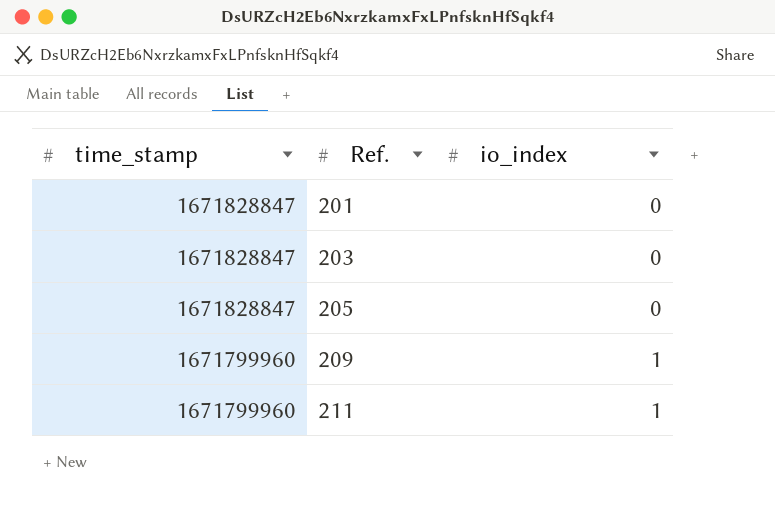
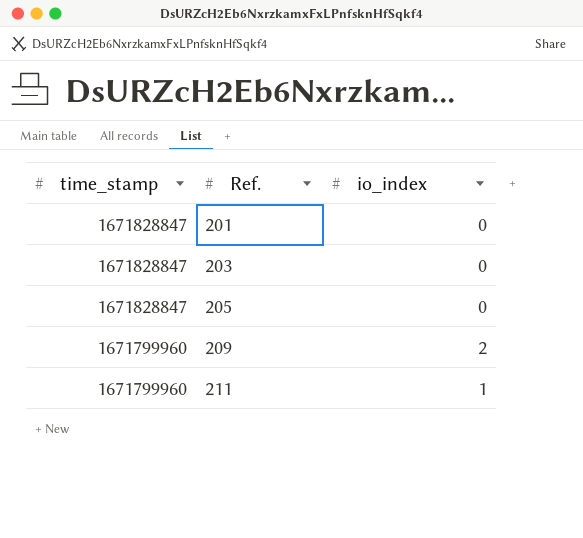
209 | io_index: 1 -> 2

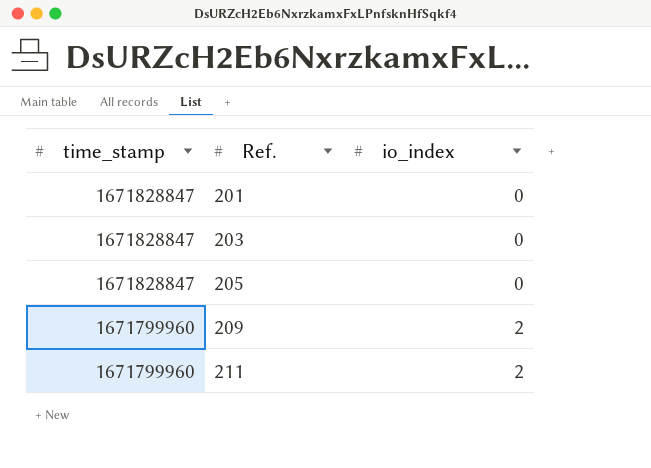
211 | io_index: 1 -> 2

